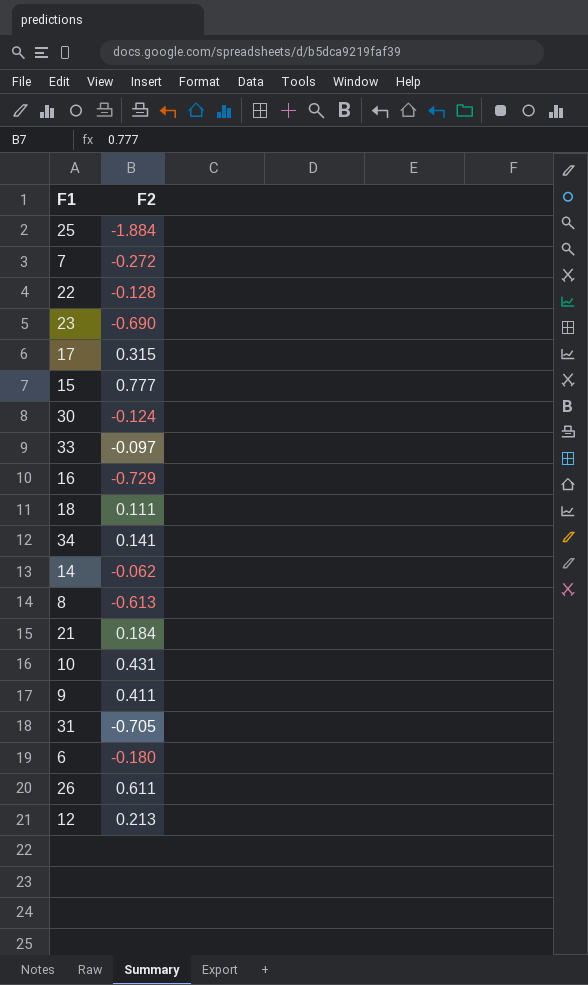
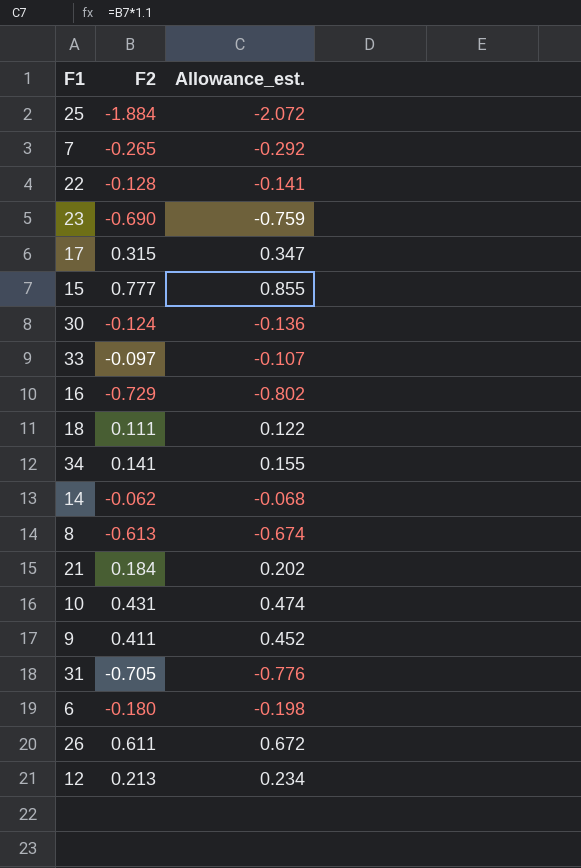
column Allowance_est. | formula: none -> [F2] * 1.1
7 | F2: -0.272 -> -0.265

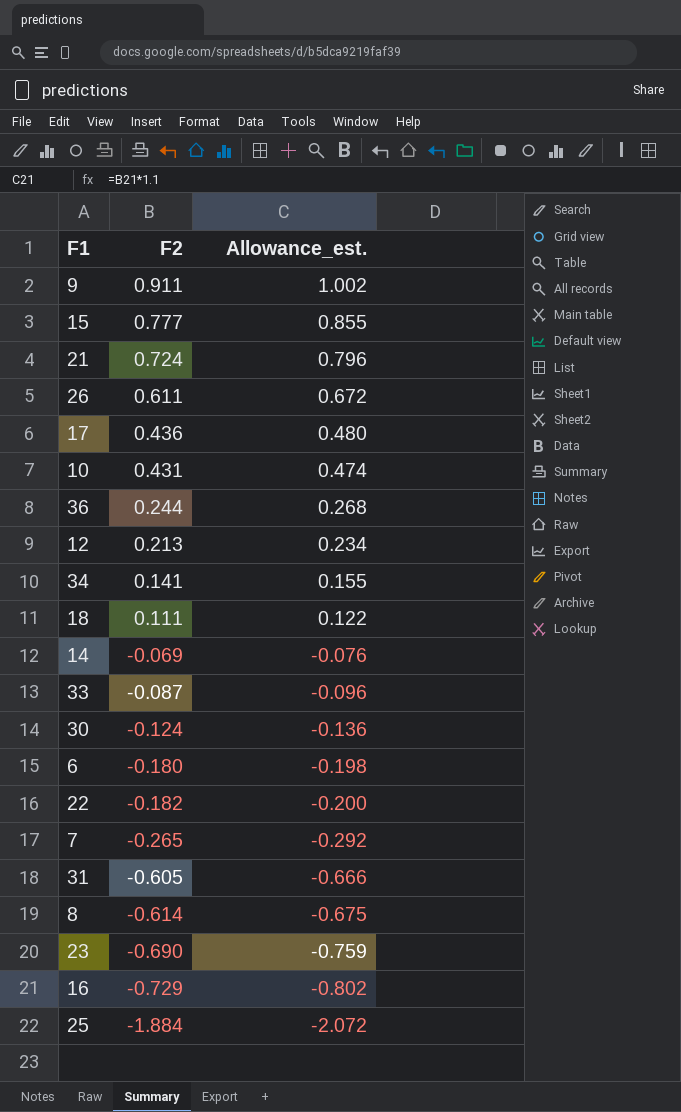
row order: none -> F2 descending
9 | F2: 0.411 -> 0.911
9 | Allowance_est.: 0.452 -> 1.002
21 | F2: 0.184 -> 0.724
21 | Allowance_est.: 0.202 -> 0.796
17 | F2: 0.315 -> 0.436
17 | Allowance_est.: 0.347 -> 0.480
row 36: none -> 0.244 | 0.268
14 | F2: -0.062 -> -0.069
14 | Allowance_est.: -0.068 -> -0.076
33 | F2: -0.097 -> -0.087
33 | Allowance_est.: -0.107 -> -0.096
22 | F2: -0.128 -> -0.182
22 | Allowance_est.: -0.141 -> -0.200
31 | F2: -0.705 -> -0.605
31 | Allowance_est.: -0.776 -> -0.666
8 | F2: -0.613 -> -0.614
8 | Allowance_est.: -0.674 -> -0.675

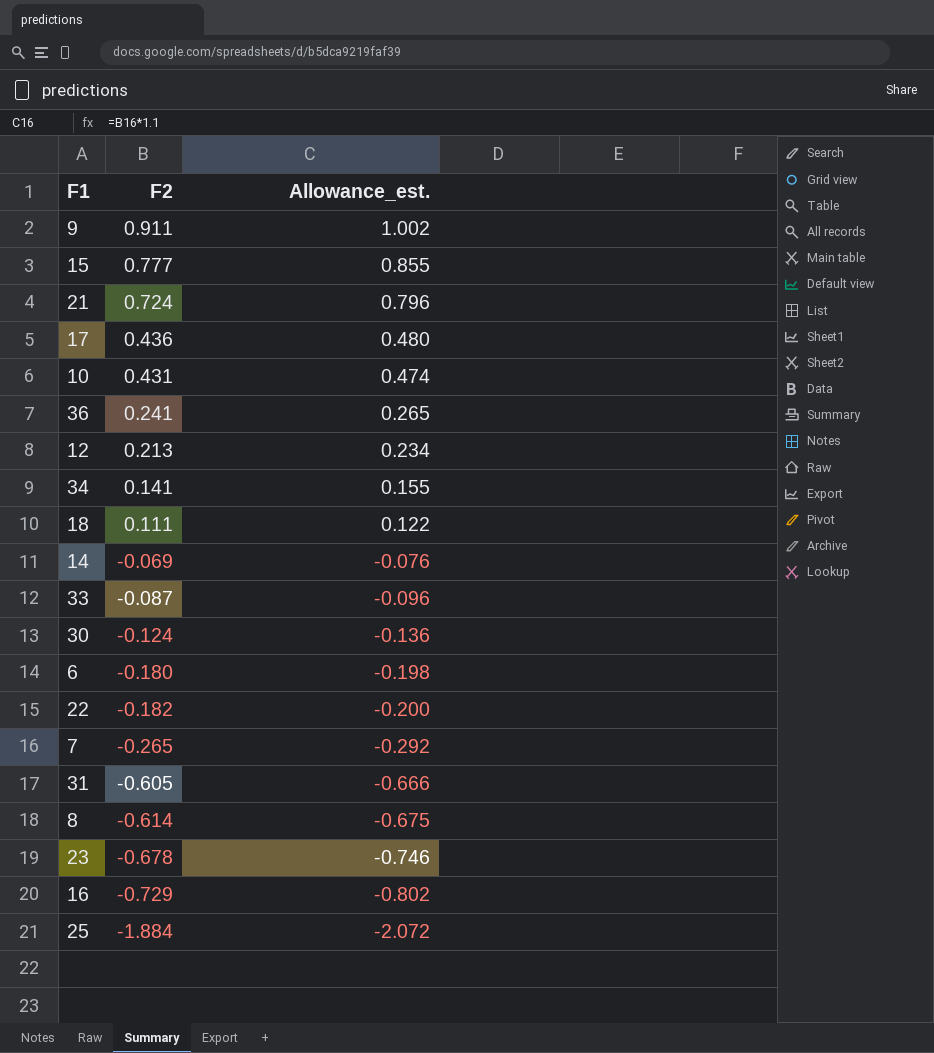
row 26: 0.611 | 0.672 -> none
36 | F2: 0.244 -> 0.241
36 | Allowance_est.: 0.268 -> 0.265
23 | F2: -0.690 -> -0.678
23 | Allowance_est.: -0.759 -> -0.746

